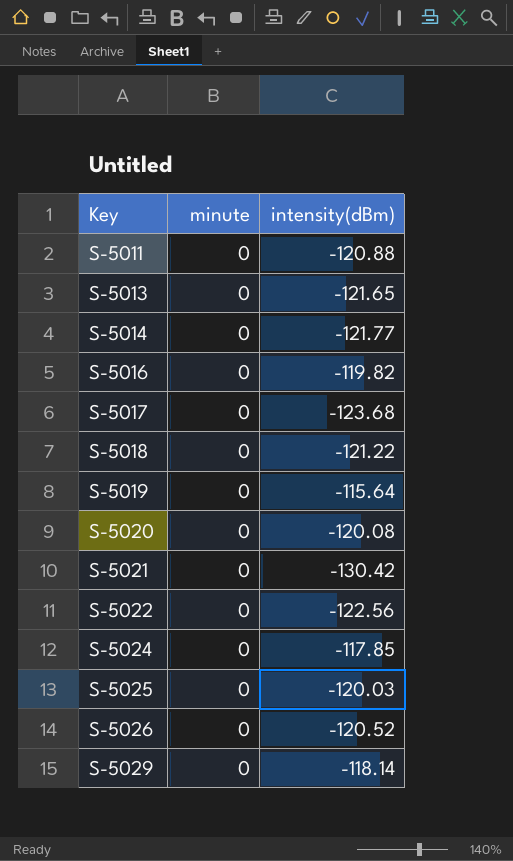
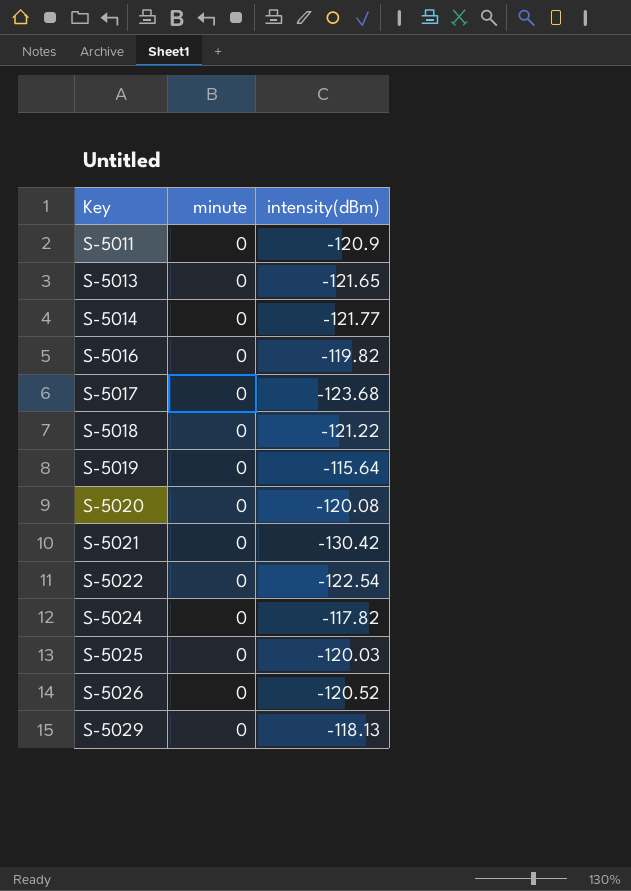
S-5011 | intensity(dBm): -120.88 -> -120.9
S-5022 | intensity(dBm): -122.56 -> -122.54
S-5024 | intensity(dBm): -117.85 -> -117.82
S-5029 | intensity(dBm): -118.14 -> -118.13

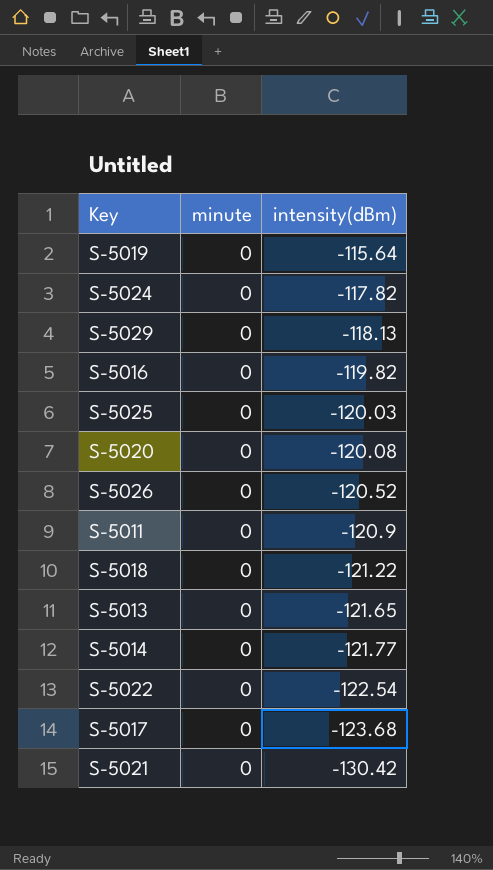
row order: Key ascending -> intensity(dBm) descending

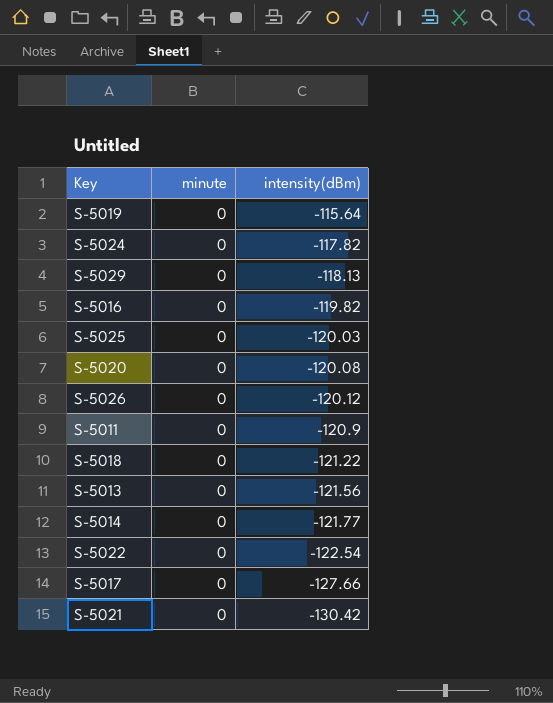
S-5026 | intensity(dBm): -120.52 -> -120.12
S-5013 | intensity(dBm): -121.65 -> -121.56
S-5017 | intensity(dBm): -123.68 -> -127.66

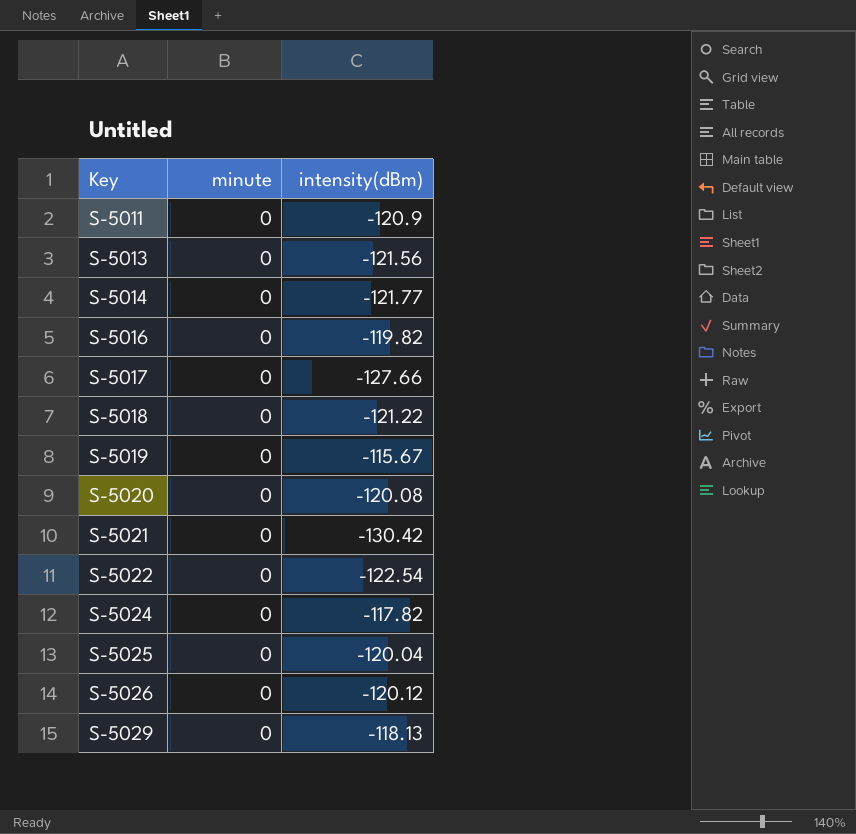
row order: intensity(dBm) descending -> Key ascending
S-5019 | intensity(dBm): -115.64 -> -115.67
S-5025 | intensity(dBm): -120.03 -> -120.04

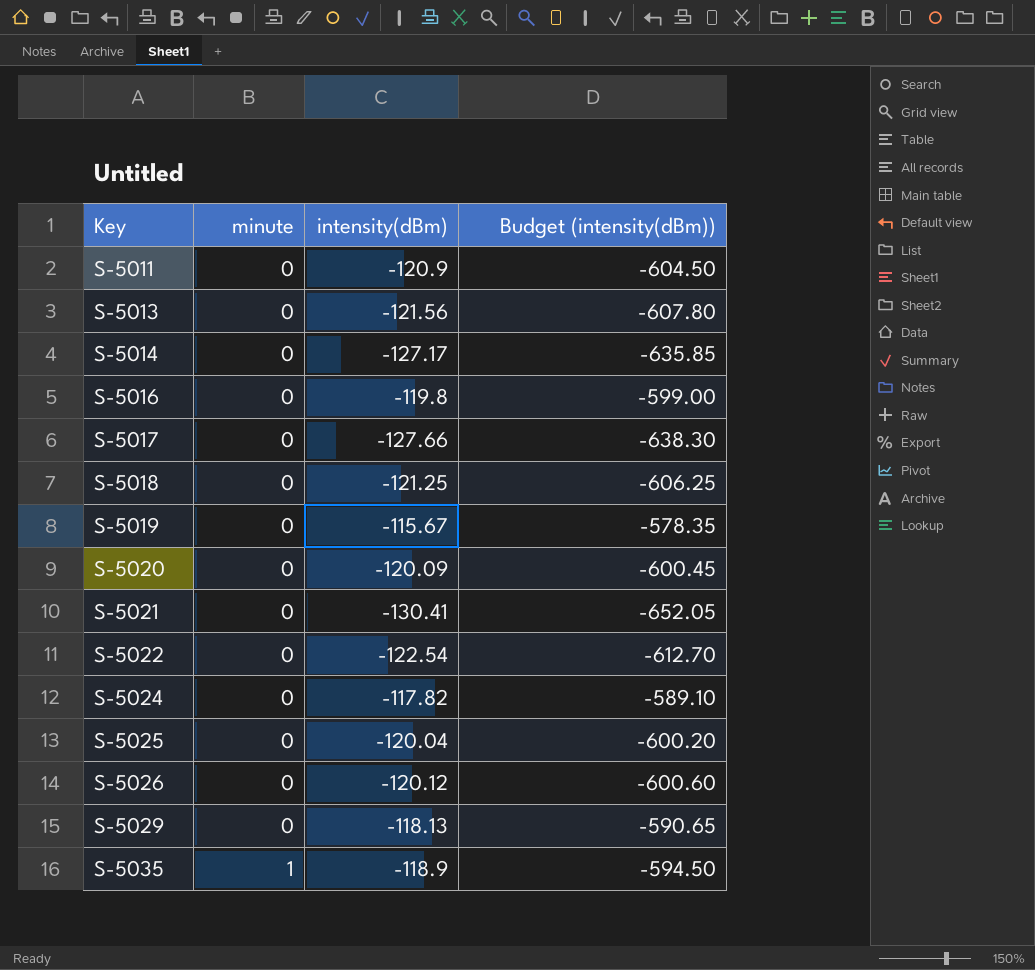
column Budget (intensity(dBm)) | formula: none -> [intensity(dBm)] * 5
S-5014 | intensity(dBm): -121.77 -> -127.17
S-5016 | intensity(dBm): -119.82 -> -119.8
S-5018 | intensity(dBm): -121.22 -> -121.25
S-5020 | intensity(dBm): -120.08 -> -120.09
S-5021 | intensity(dBm): -130.42 -> -130.41
row S-5035: none -> 1 | -118.9 | -594.50

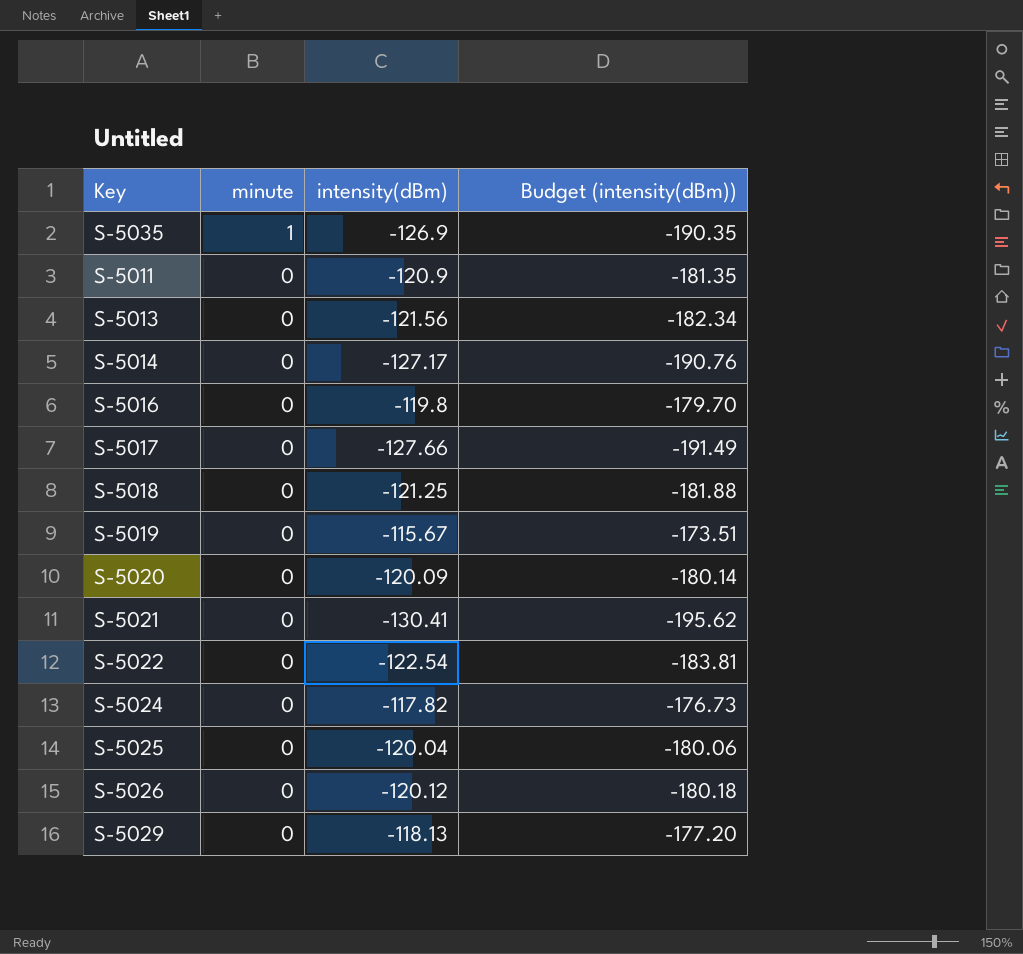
row order: Key ascending -> minute descending
column Budget (intensity(dBm)) | formula: [intensity(dBm)] * 5 -> [intensity(dBm)] * 1.5
S-5035 | intensity(dBm): -118.9 -> -126.9

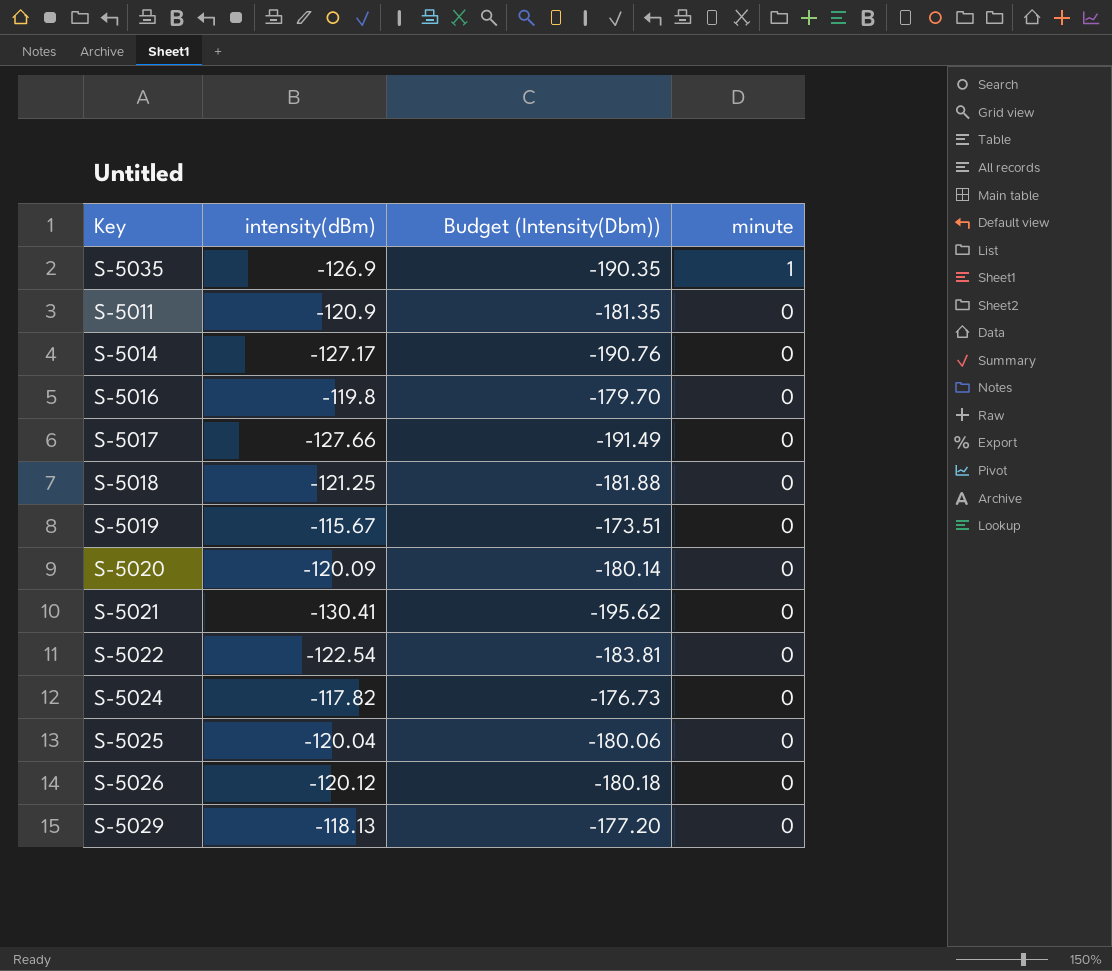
column name: Budget (intensity(dBm)) -> Budget (Intensity(Dbm))
column minute | position: 2 -> 4
row S-5013: 0 | -121.56 | -182.34 -> none

